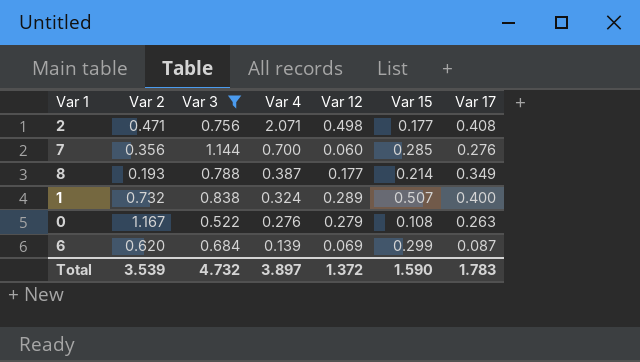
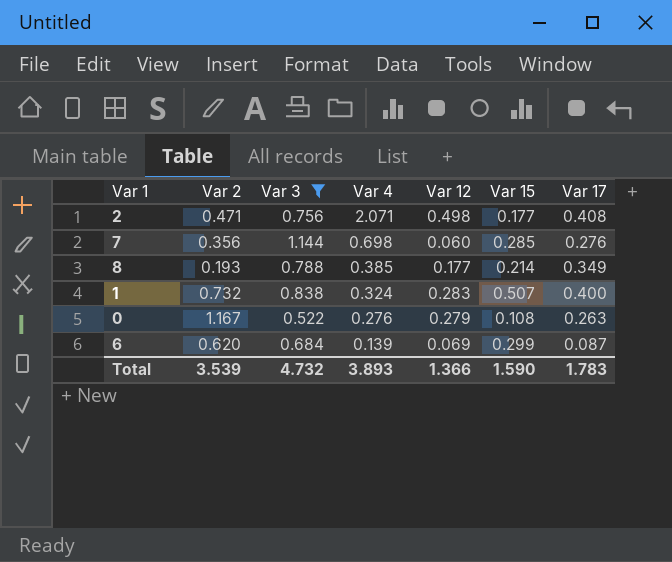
7 | Var 4: 0.700 -> 0.698
8 | Var 4: 0.387 -> 0.385
1 | Var 12: 0.289 -> 0.283
Total | Var 4: 3.897 -> 3.893
Total | Var 12: 1.372 -> 1.366

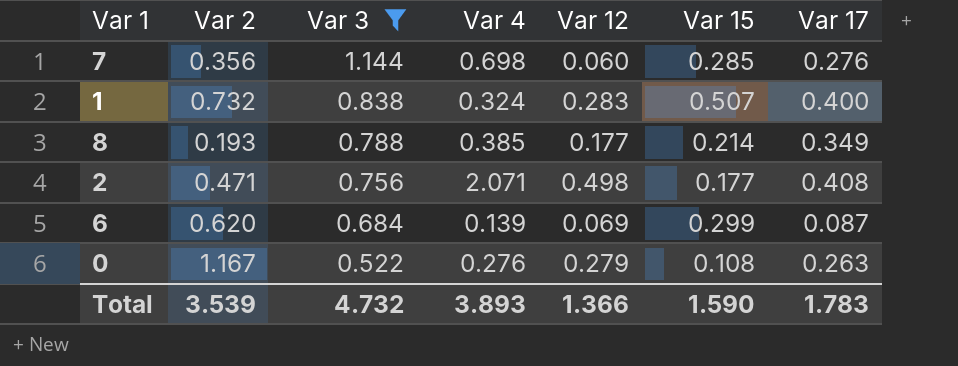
row order: Var 4 descending -> Var 3 descending

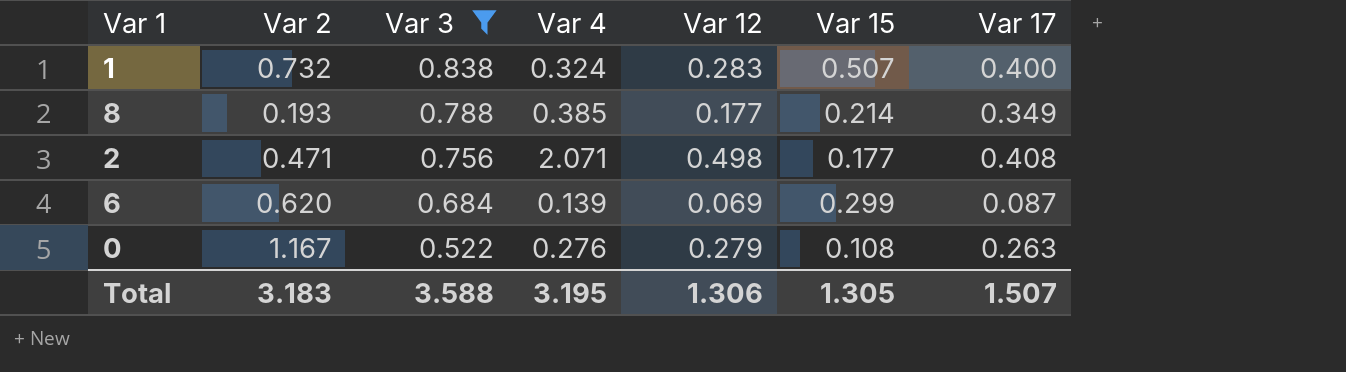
row 7: 0.356 | 1.144 | 0.698 | 0.060 | 0.285 | 0.276 -> none
Total | Var 2: 3.539 -> 3.183
Total | Var 3: 4.732 -> 3.588
Total | Var 4: 3.893 -> 3.195
Total | Var 12: 1.366 -> 1.306
Total | Var 15: 1.590 -> 1.305
Total | Var 17: 1.783 -> 1.507

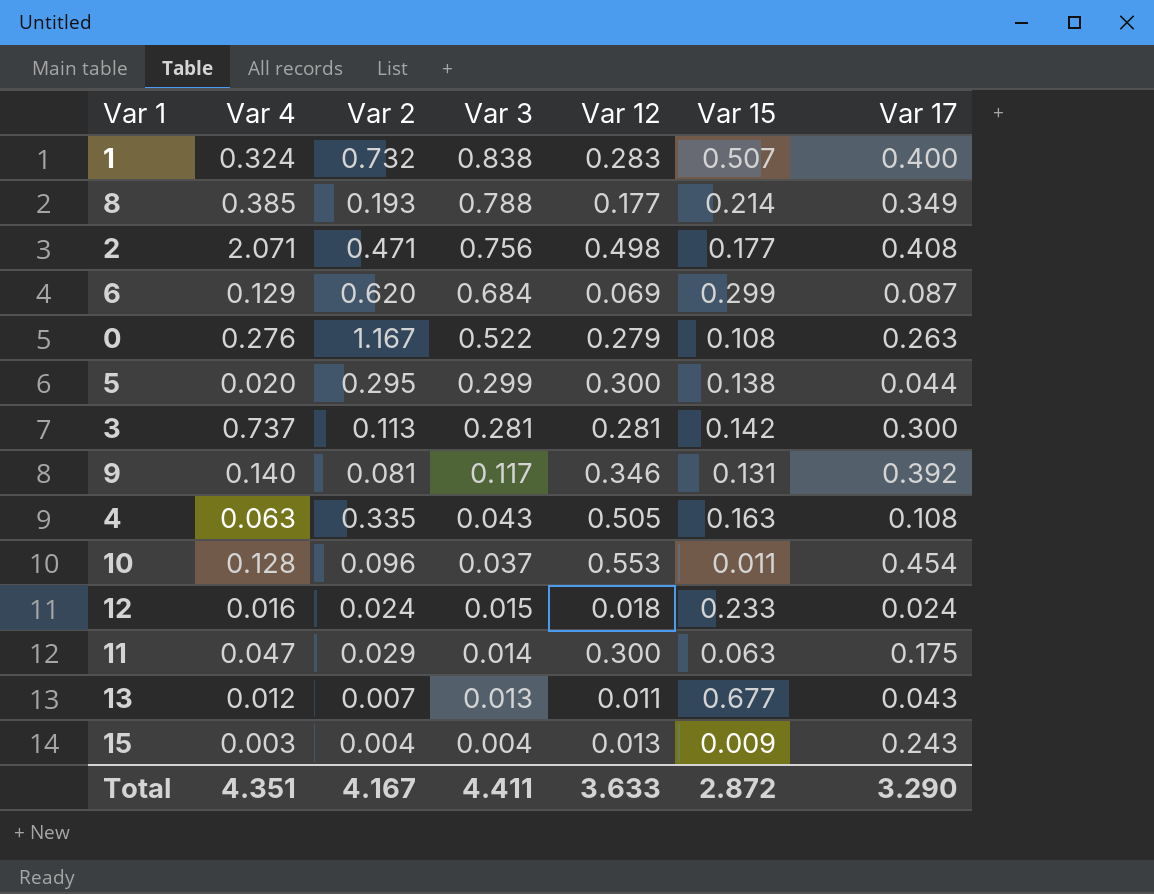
filter: Var 3 >= 0.522 -> none
column Var 4 | position: 4 -> 2
6 | Var 4: 0.139 -> 0.129
Total | Var 4: 3.195 -> 4.351
Total | Var 2: 3.183 -> 4.167
Total | Var 3: 3.588 -> 4.411
Total | Var 12: 1.306 -> 3.633
Total | Var 15: 1.305 -> 2.872
Total | Var 17: 1.507 -> 3.290

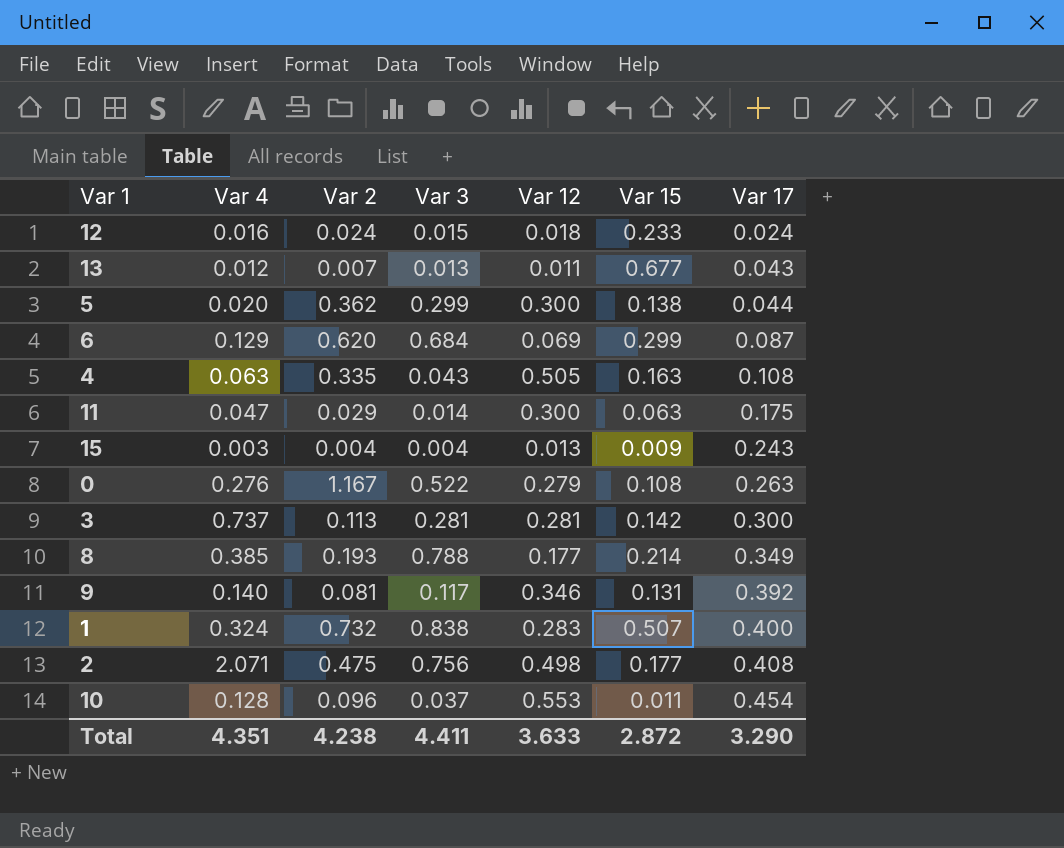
row order: Var 3 descending -> Var 17 ascending
5 | Var 2: 0.295 -> 0.362
2 | Var 2: 0.471 -> 0.475
Total | Var 2: 4.167 -> 4.238

